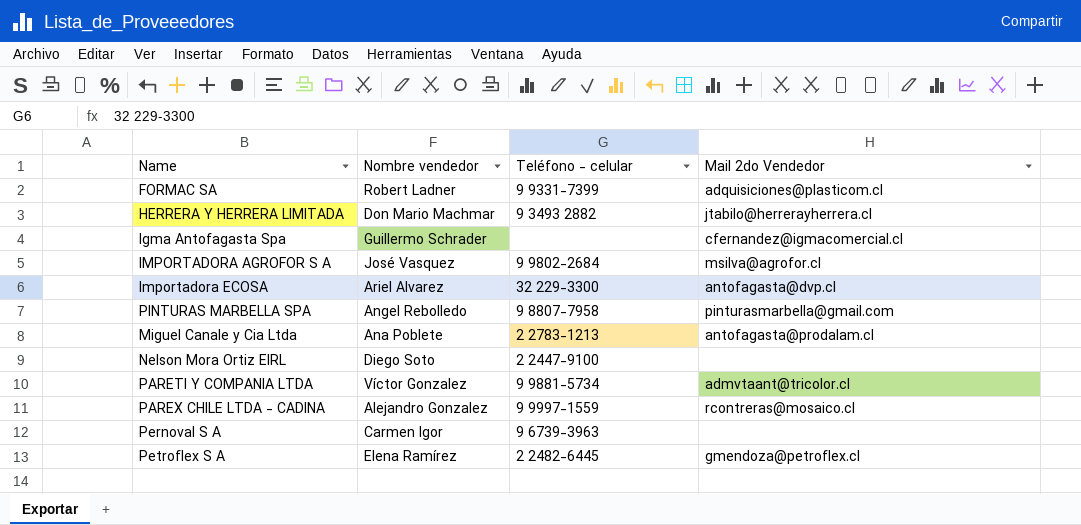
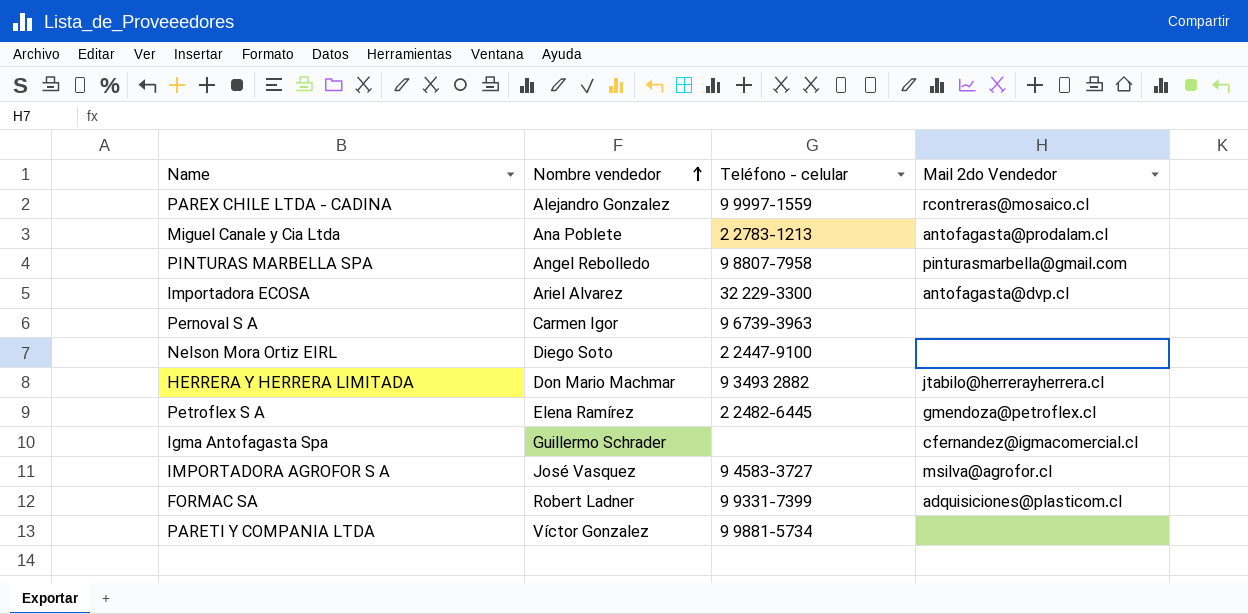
row order: none -> Nombre vendedor ascending
IMPORTADORA AGROFOR S A | Teléfono - celular: 9 9802-2684 -> 9 4583-3727
PARETI Y COMPANIA LTDA | Mail 2do Vendedor: admvtaant@tricolor.cl -> none

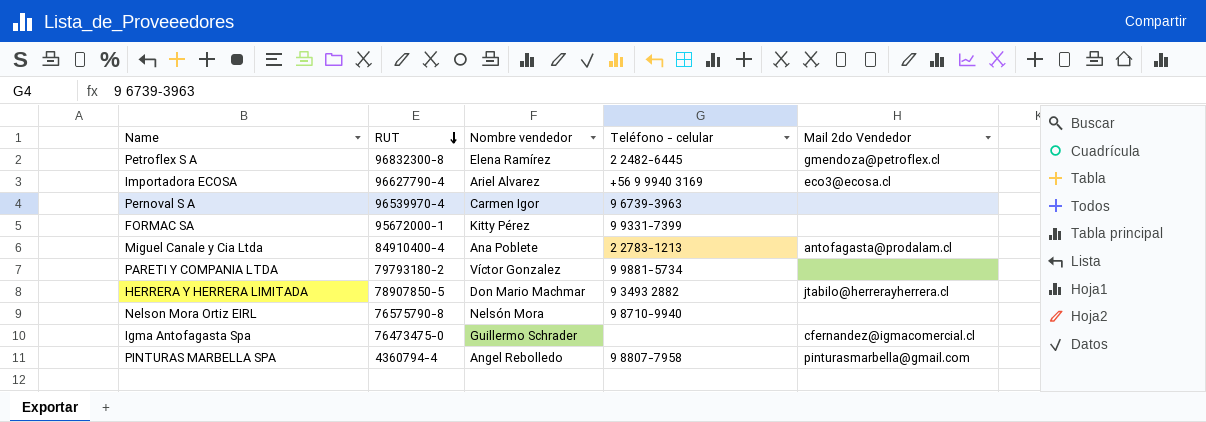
row order: Nombre vendedor ascending -> RUT descending
column RUT | position: none -> 2
row PAREX CHILE LTDA - CADINA: Alejandro Gonzalez | 9 9997-1559 | rcontreras@mosaico.cl -> none
row IMPORTADORA AGROFOR S A: José Vasquez | 9 4583-3727 | msilva@agrofor.cl -> none
Importadora ECOSA | Teléfono - celular: 32 229-3300 -> +56 9 9940 3169
Importadora ECOSA | Mail 2do Vendedor: antofagasta@dvp.cl -> eco3@ecosa.cl
FORMAC SA | Nombre vendedor: Robert Ladner -> Kitty Pérez
FORMAC SA | Mail 2do Vendedor: adquisiciones@plasticom.cl -> none
Nelson Mora Ortiz EIRL | Nombre vendedor: Diego Soto -> Nelsón Mora
Nelson Mora Ortiz EIRL | Teléfono - celular: 2 2447-9100 -> 9 8710-9940

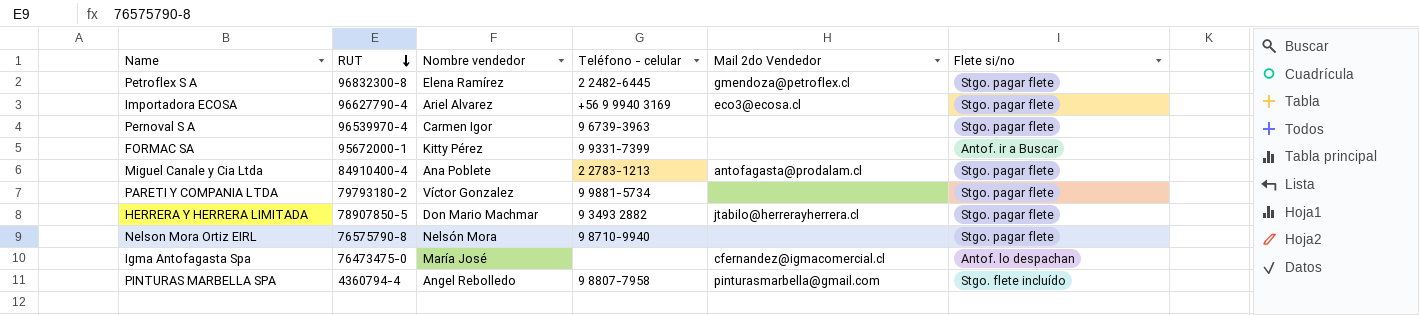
column Flete si/no | position: none -> 6
Igma Antofagasta Spa | Nombre vendedor: Guillermo Schrader -> María José

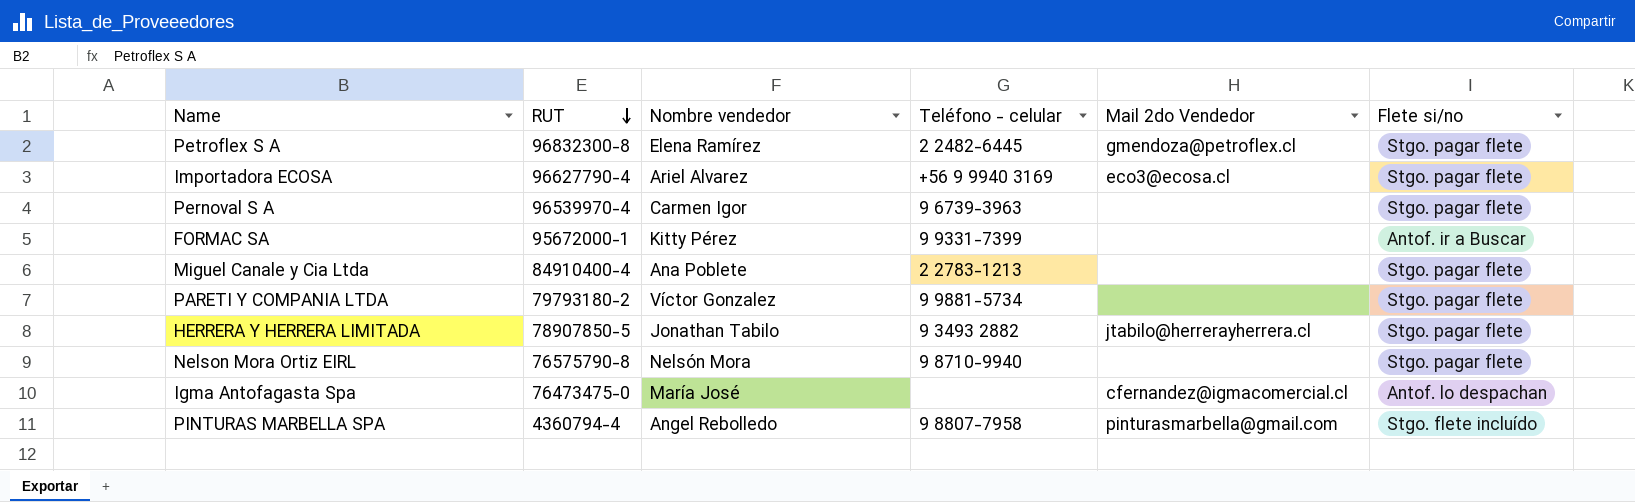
Miguel Canale y Cia Ltda | Mail 2do Vendedor: antofagasta@prodalam.cl -> none
HERRERA Y HERRERA LIMITADA | Nombre vendedor: Don Mario Machmar -> Jonathan Tabilo

